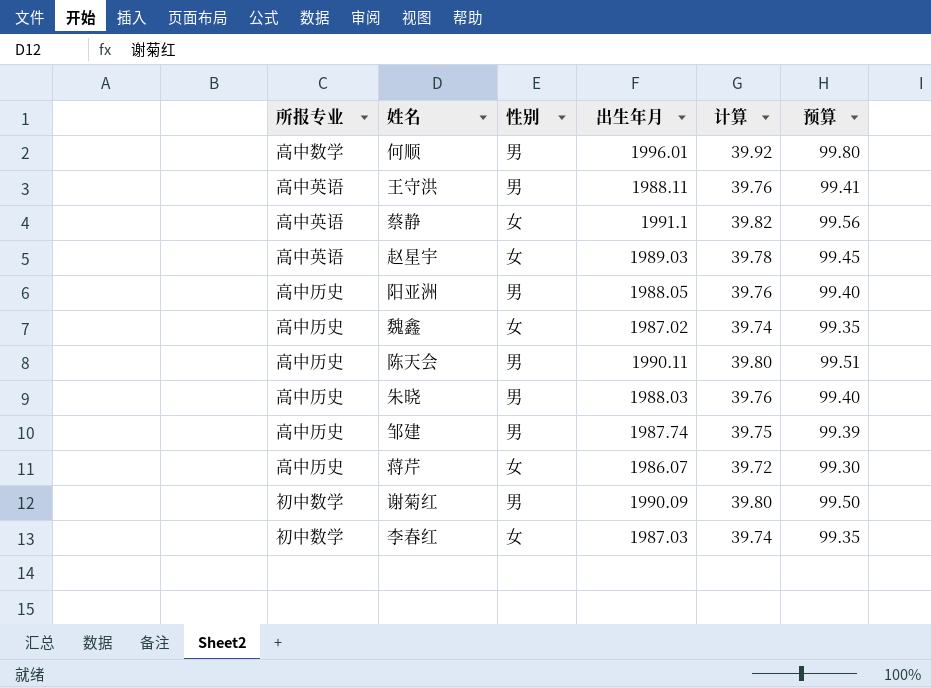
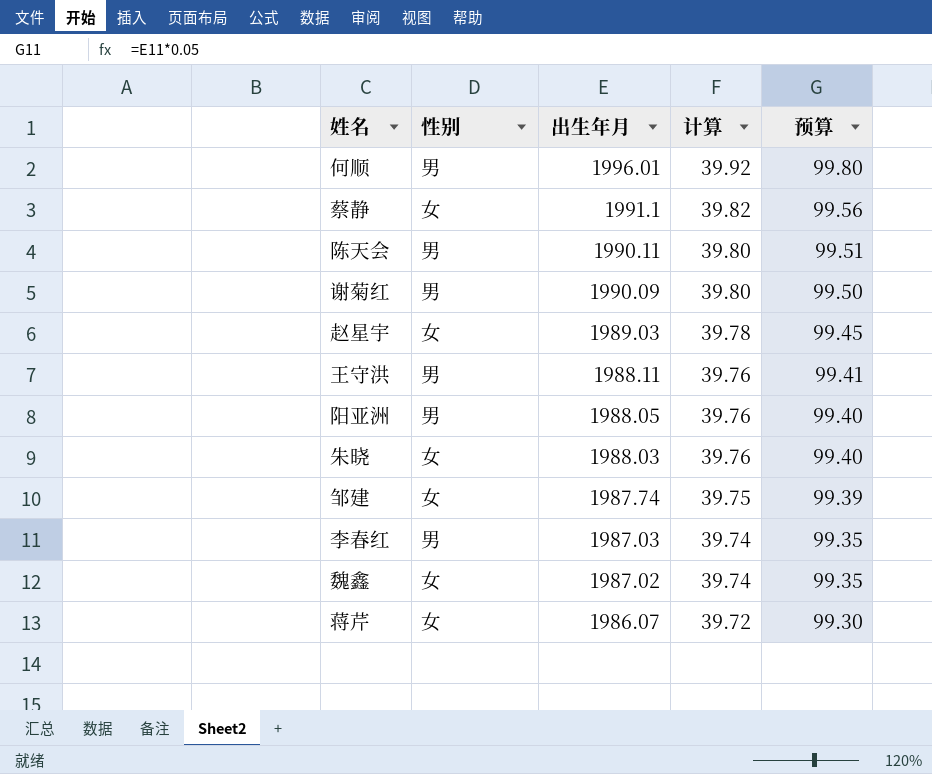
row order: none -> 出生年月 descending
column 所报专业 | position: 1 -> none
朱晓 | 性别: 男 -> 女
邹建 | 性别: 男 -> 女
李春红 | 性别: 女 -> 男

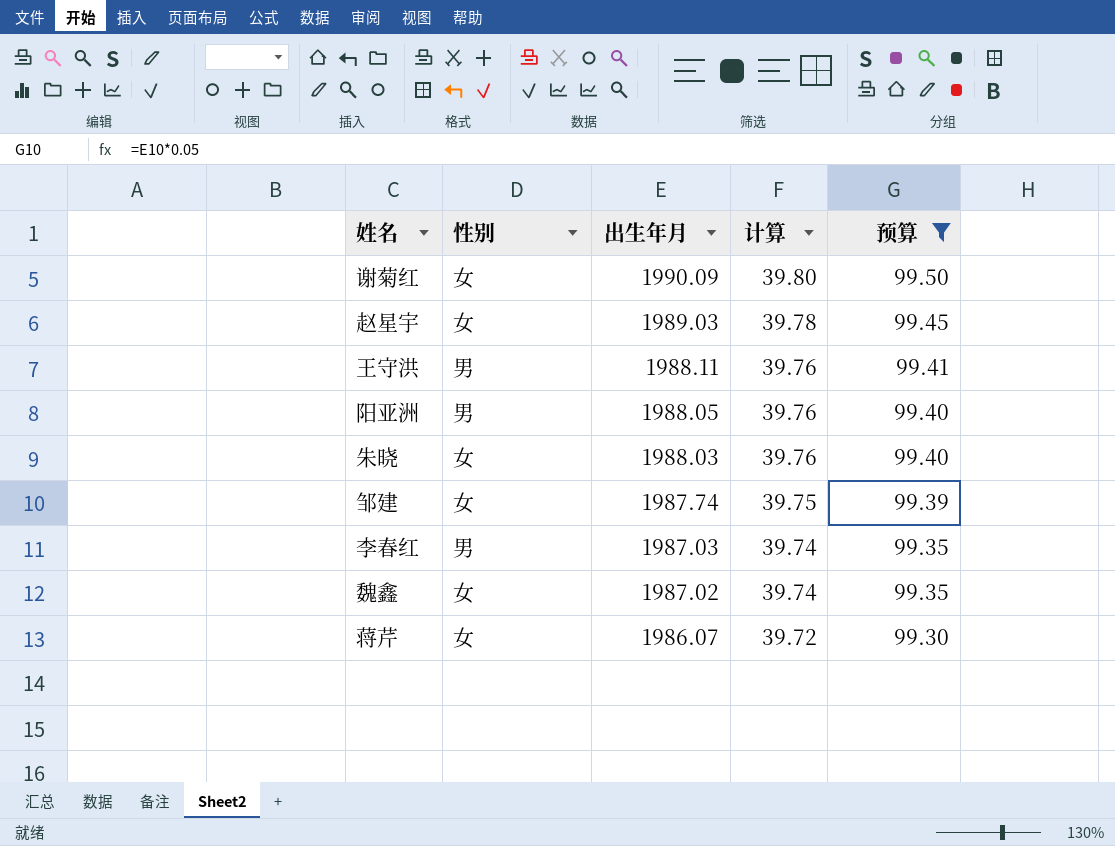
filter: none -> 预算 <= 99.50
谢菊红 | 性别: 男 -> 女

